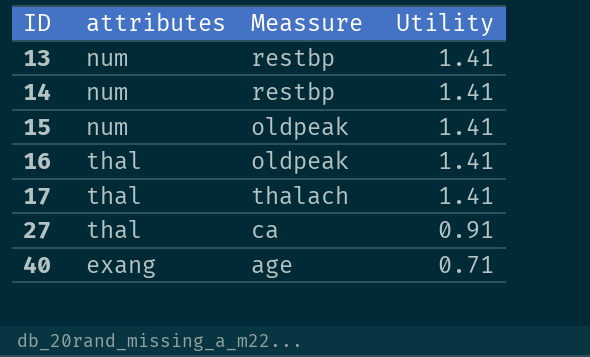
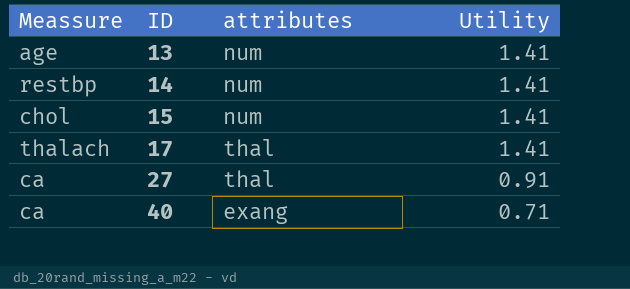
column Meassure | position: 3 -> 1
row 16: thal | oldpeak | 1.41 -> none
13 | Meassure: restbp -> age
15 | Meassure: oldpeak -> chol
40 | Meassure: age -> ca

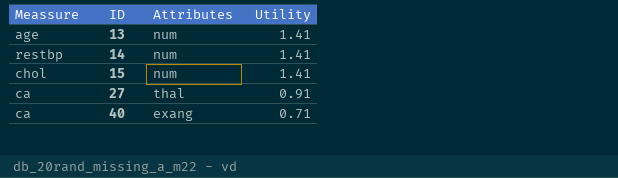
column name: attributes -> Attributes
row 17: thalach | thal | 1.41 -> none

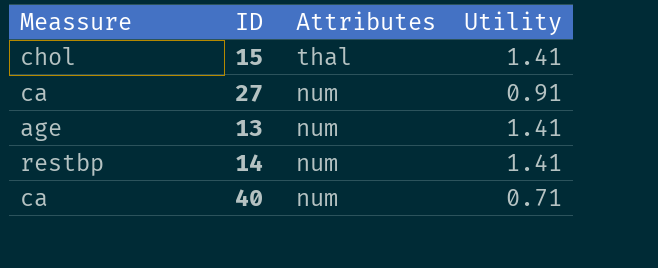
row order: ID ascending -> Attributes descending
15 | Attributes: num -> thal
27 | Attributes: thal -> num
40 | Attributes: exang -> num

